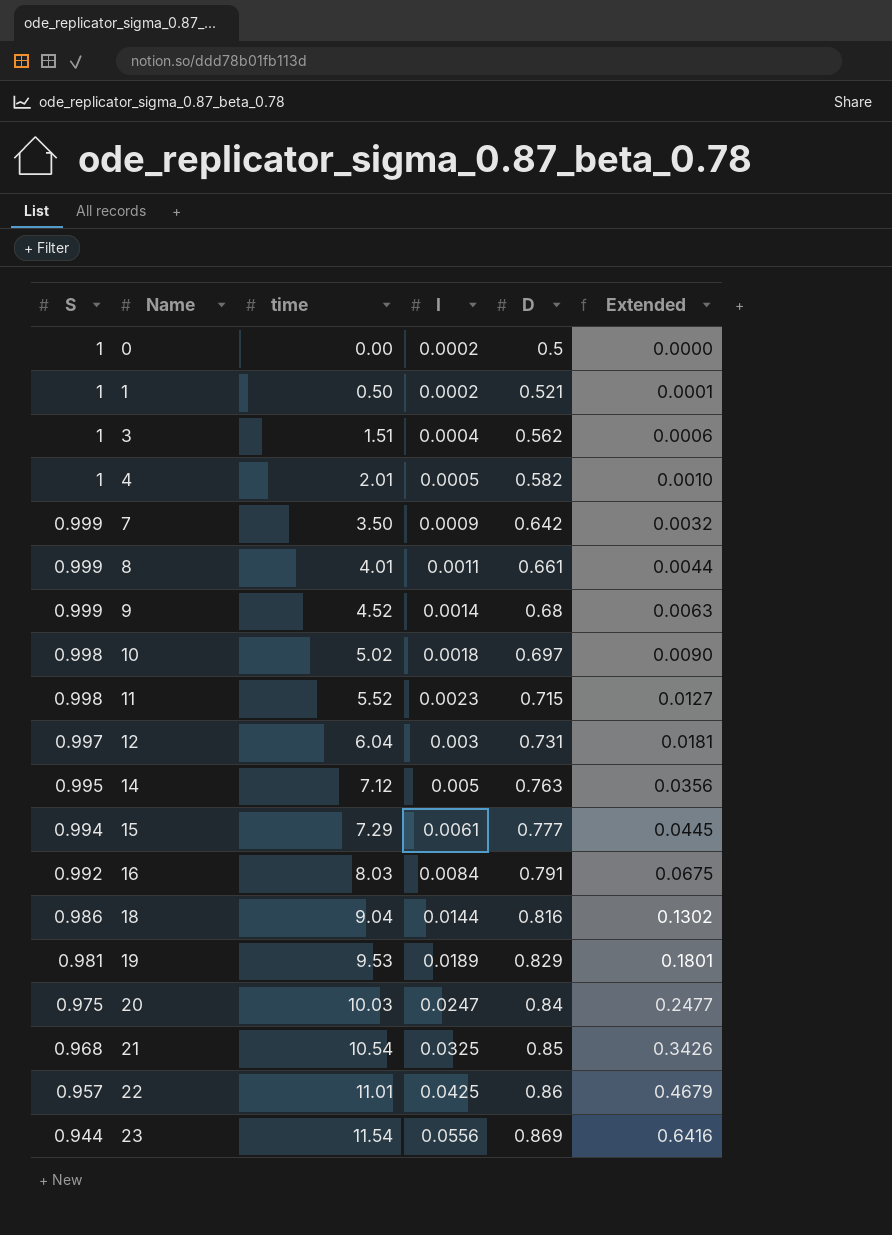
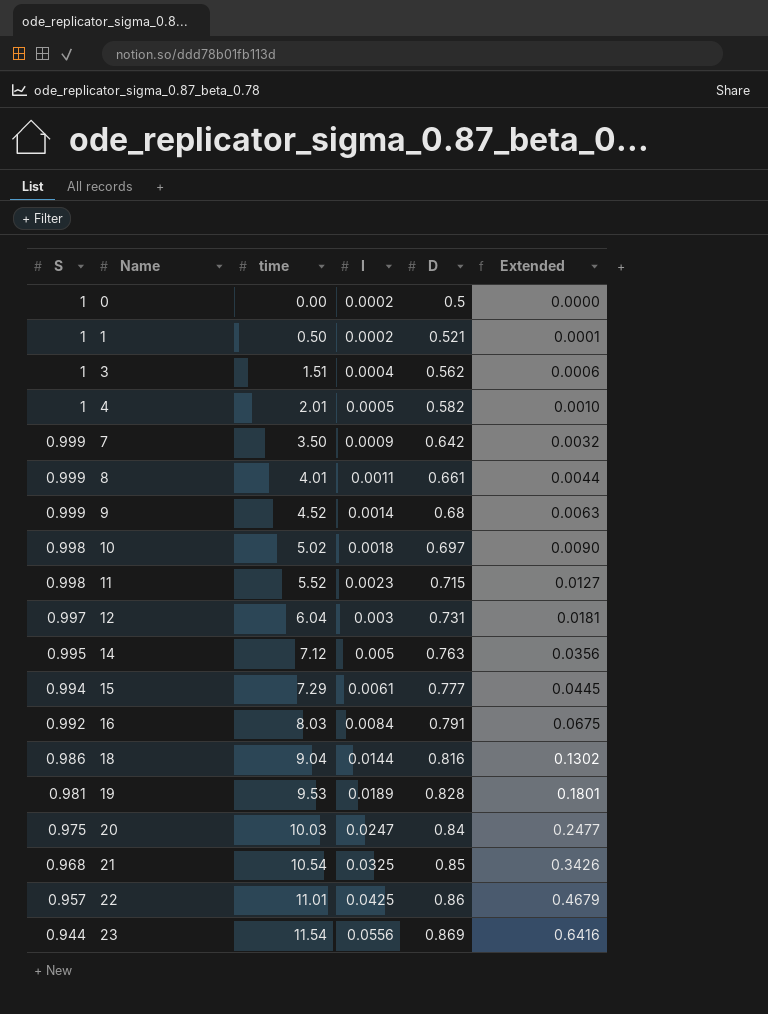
19 | D: 0.829 -> 0.828

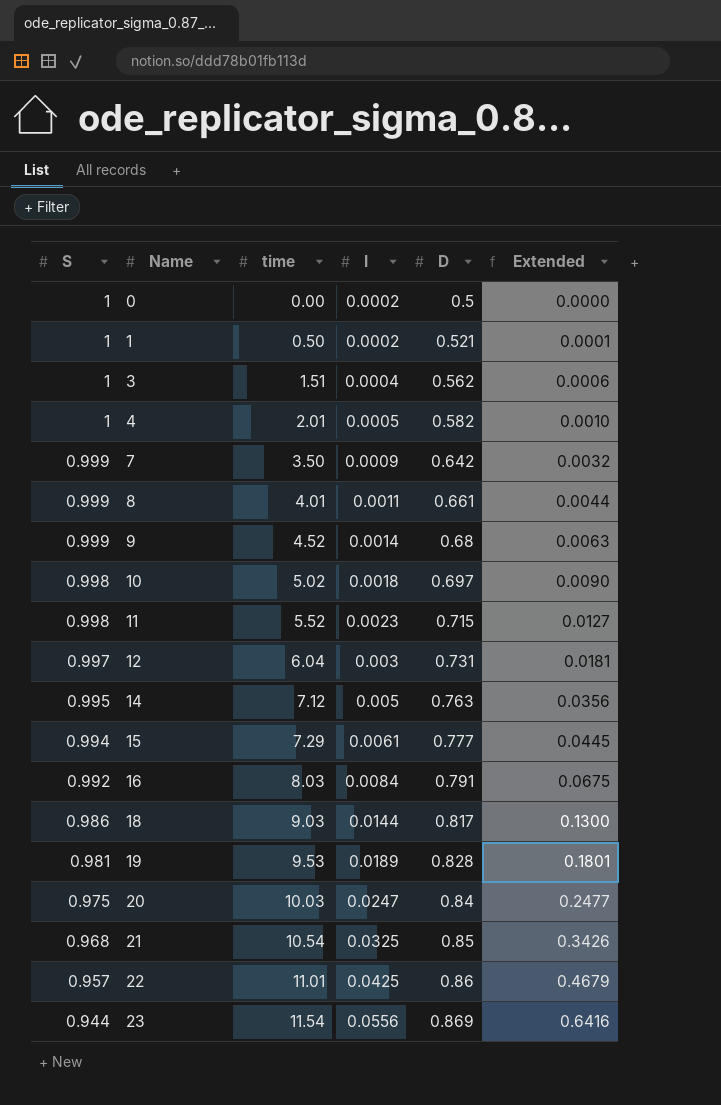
18 | time: 9.04 -> 9.03
18 | D: 0.816 -> 0.817
18 | Extended: 0.1302 -> 0.1300

